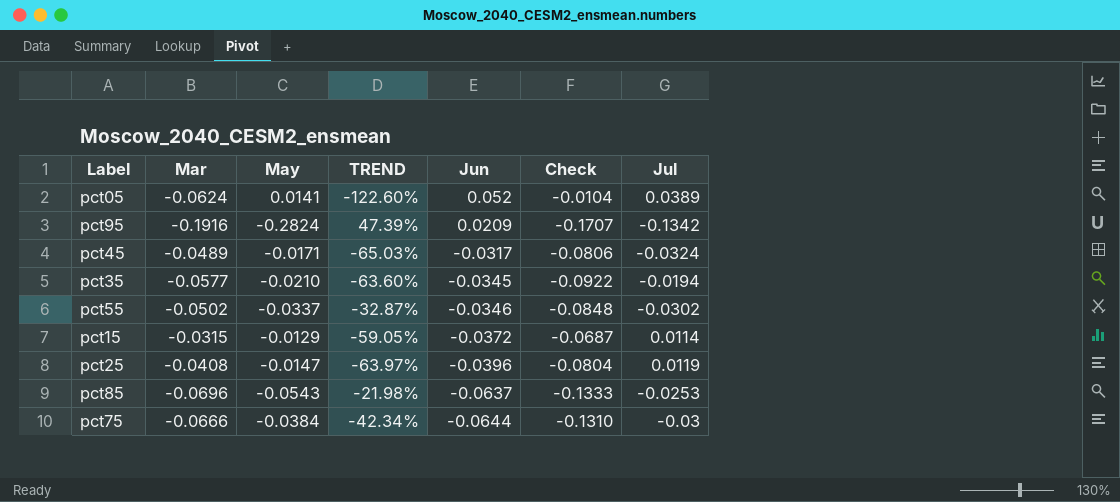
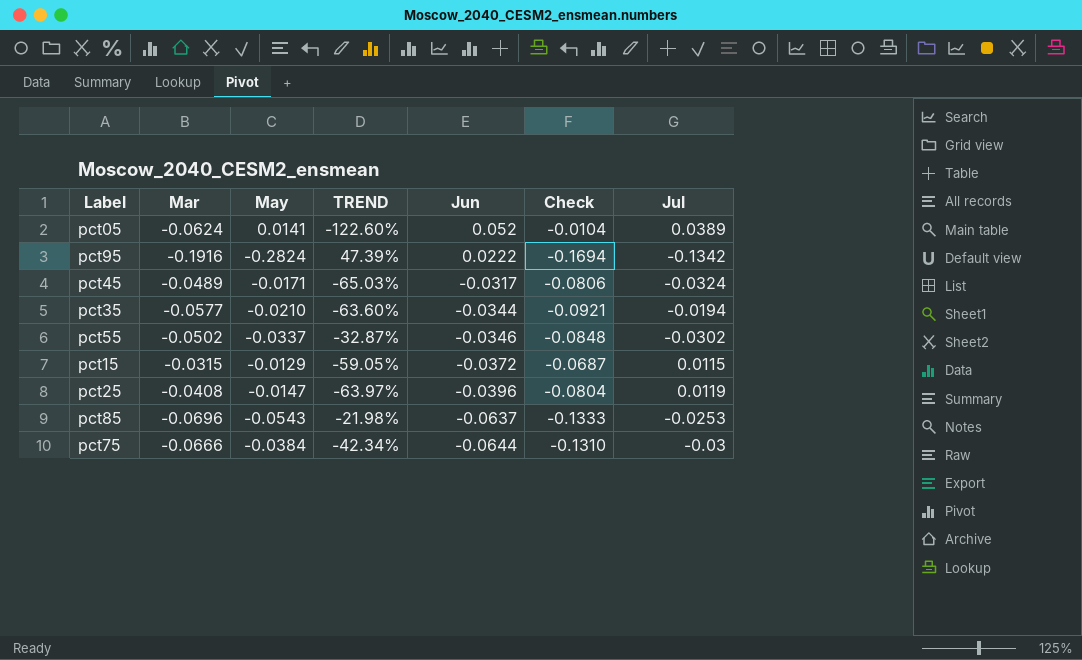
pct95 | Jun: 0.0209 -> 0.0222
pct95 | Check: -0.1707 -> -0.1694
pct35 | Jun: -0.0345 -> -0.0344
pct35 | Check: -0.0922 -> -0.0921
pct15 | Jul: 0.0114 -> 0.0115

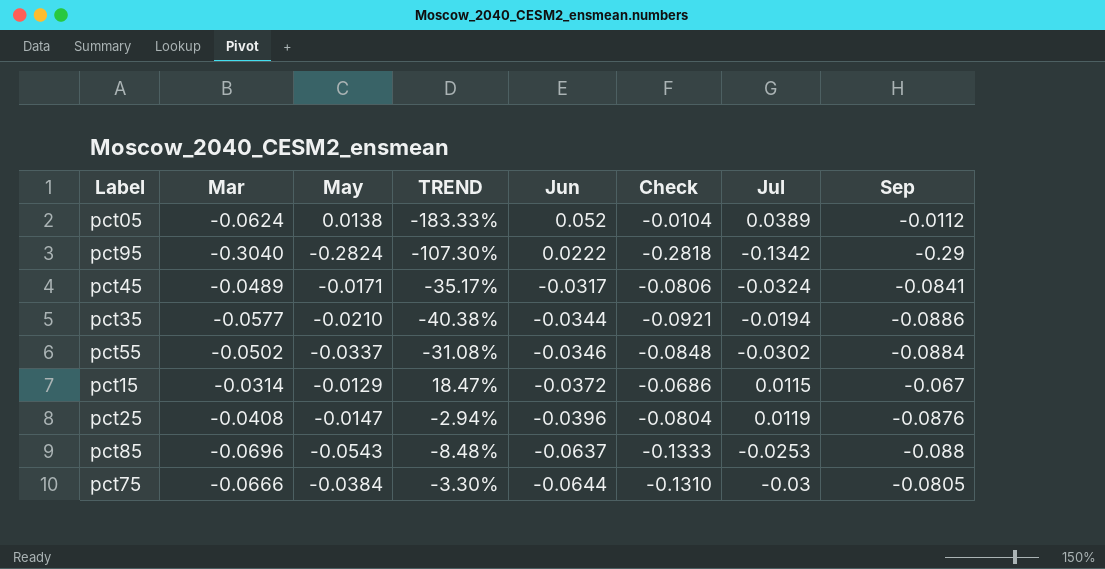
column TREND | formula: ([May] - [Mar]) / [Mar] -> ([Jun] - [Mar]) / [Mar]
column Sep | position: none -> 8
pct05 | May: 0.0141 -> 0.0138
pct95 | Mar: -0.1916 -> -0.3040
pct95 | Check: -0.1694 -> -0.2818
pct15 | Mar: -0.0315 -> -0.0314
pct15 | Check: -0.0687 -> -0.0686

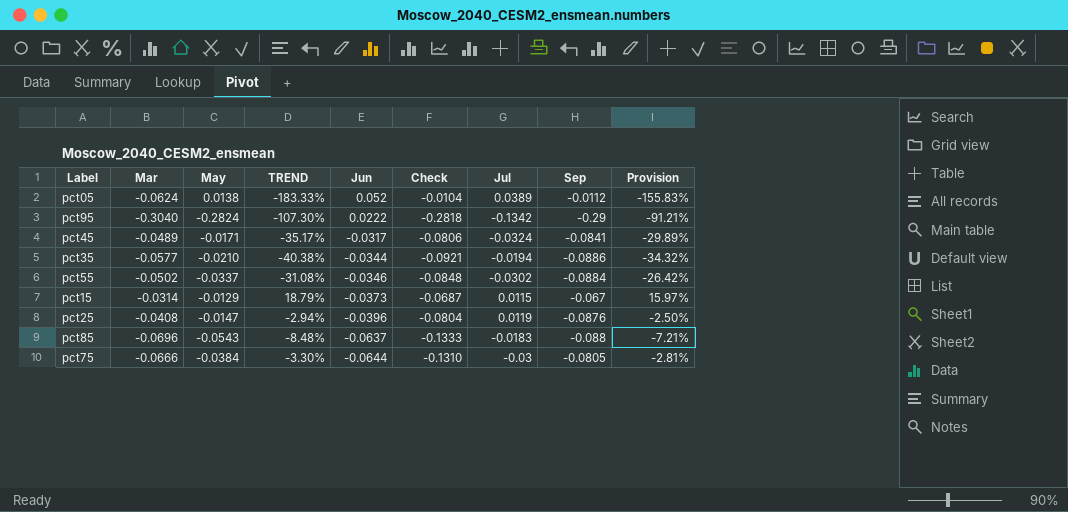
column Provision | formula: none -> [TREND] * 0.85
pct15 | TREND: 18.47% -> 18.79%
pct15 | Jun: -0.0372 -> -0.0373
pct15 | Check: -0.0686 -> -0.0687
pct85 | Jul: -0.0253 -> -0.0183

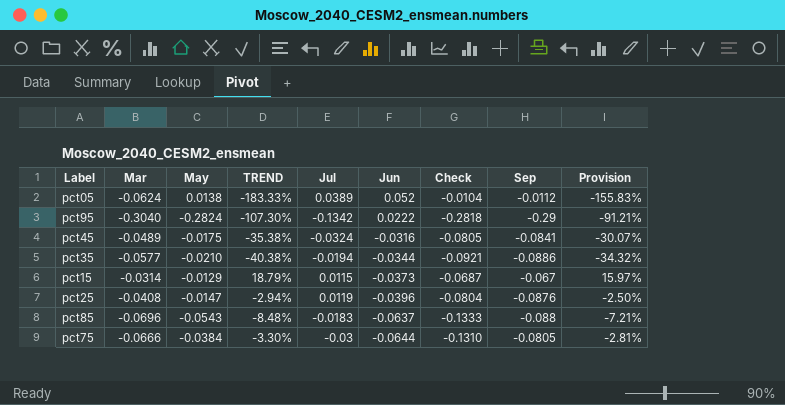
column Jul | position: 7 -> 5
row pct55: -0.0502 | -0.0337 | -31.08% | -0.0346 | -0.0848 | -0.0302 | -0.0884 | -26.42% -> none
pct45 | May: -0.0171 -> -0.0175
pct45 | TREND: -35.17% -> -35.38%
pct45 | Jun: -0.0317 -> -0.0316
pct45 | Check: -0.0806 -> -0.0805
pct45 | Provision: -29.89% -> -30.07%

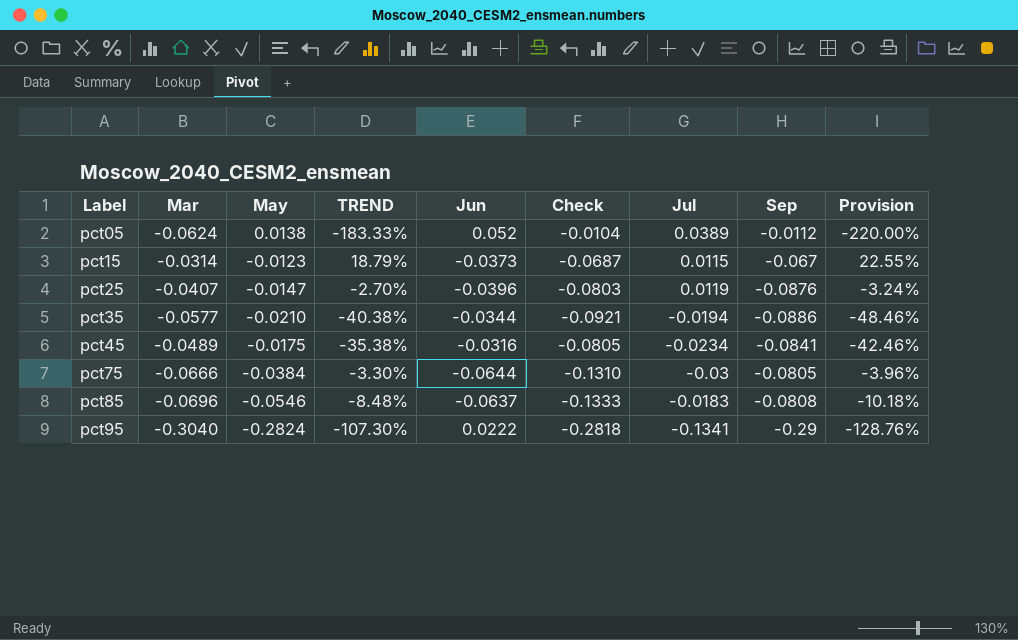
row order: Jun descending -> Label ascending
column Jul | position: 5 -> 7
column Provision | formula: [TREND] * 0.85 -> [TREND] * 1.2
pct15 | May: -0.0129 -> -0.0123
pct25 | Mar: -0.0408 -> -0.0407
pct25 | TREND: -2.94% -> -2.70%
pct25 | Check: -0.0804 -> -0.0803
pct45 | Jul: -0.0324 -> -0.0234
pct85 | May: -0.0543 -> -0.0546
pct85 | Sep: -0.088 -> -0.0808
pct95 | Jul: -0.1342 -> -0.1341

